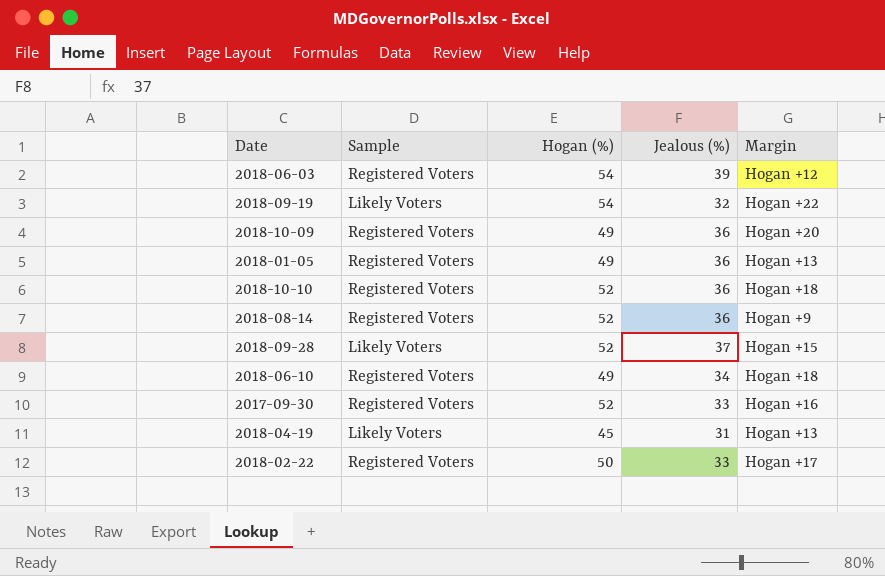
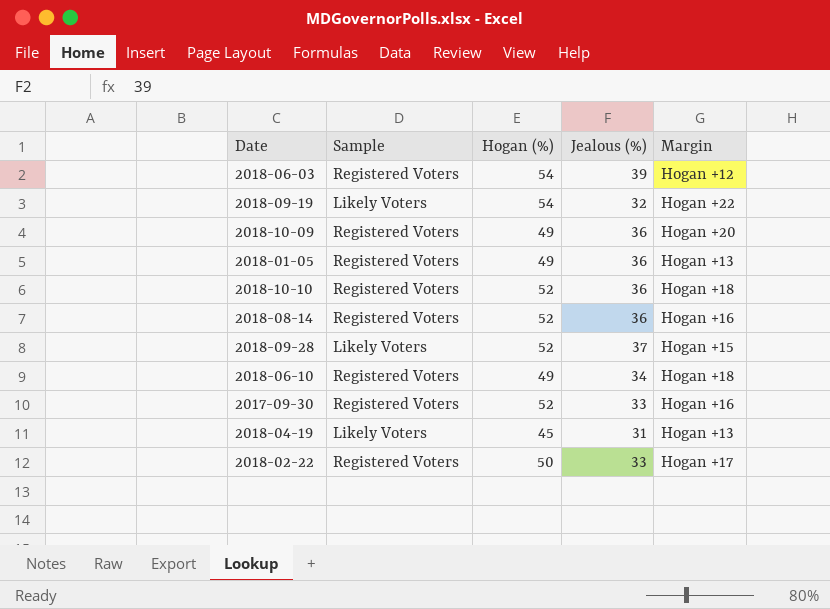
2018-08-14 | Margin: Hogan +9 -> Hogan +16

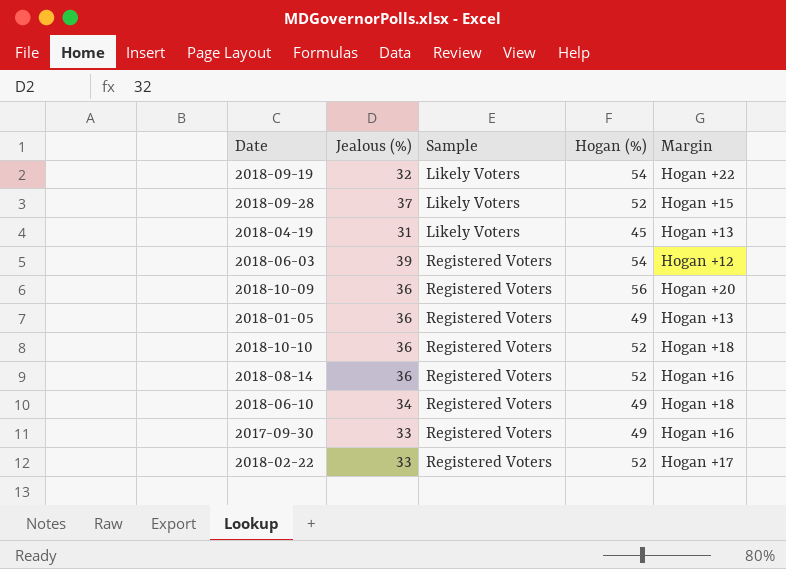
row order: none -> Sample ascending
column Jealous (%) | position: 4 -> 2
2018-10-09 | Hogan (%): 49 -> 56
2017-09-30 | Hogan (%): 52 -> 49
2018-02-22 | Hogan (%): 50 -> 52

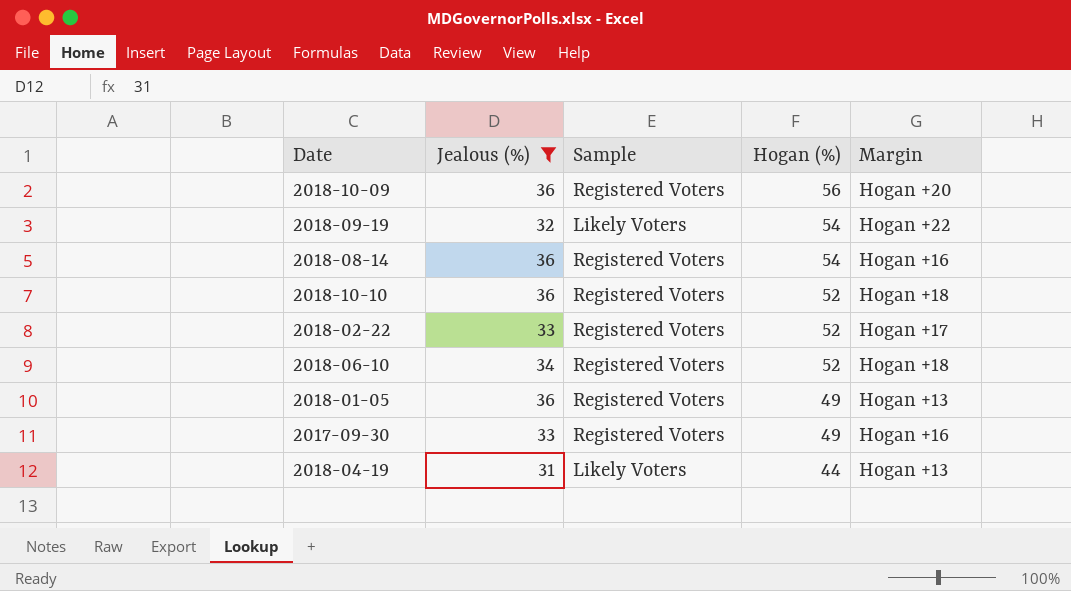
filter: none -> Jealous (%) <= 36
row order: Sample ascending -> Hogan (%) descending
2018-08-14 | Hogan (%): 52 -> 54
2018-06-10 | Hogan (%): 49 -> 52
2018-04-19 | Hogan (%): 45 -> 44

